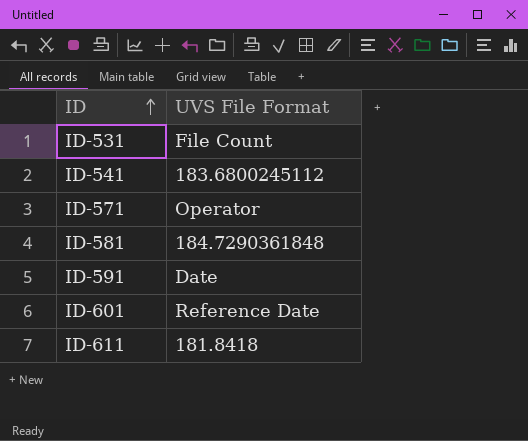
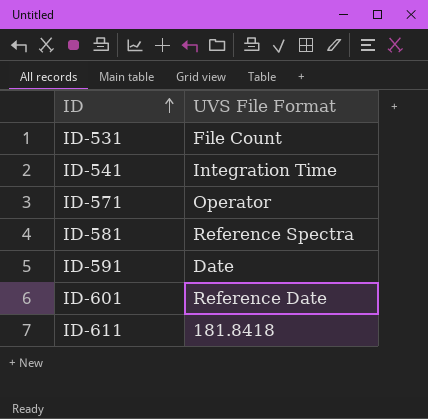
ID-541 | UVS File Format: 183.6800245112 -> Integration Time
ID-581 | UVS File Format: 184.7290361848 -> Reference Spectra

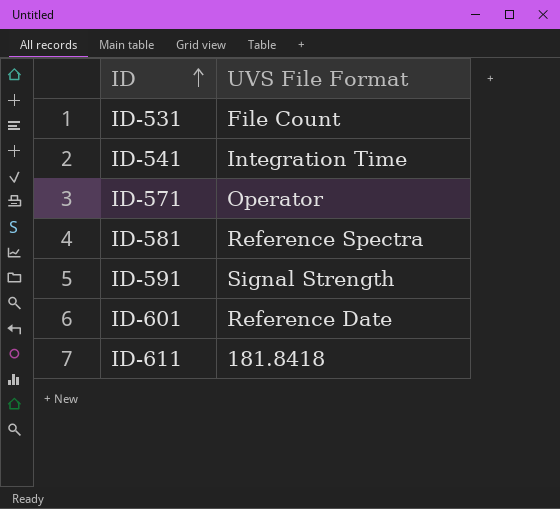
ID-591 | UVS File Format: Date -> Signal Strength

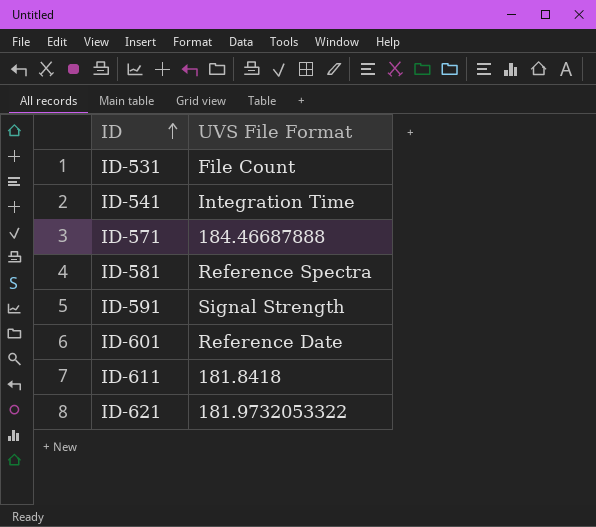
ID-571 | UVS File Format: Operator -> 184.46687888
row ID-621: none -> 181.9732053322

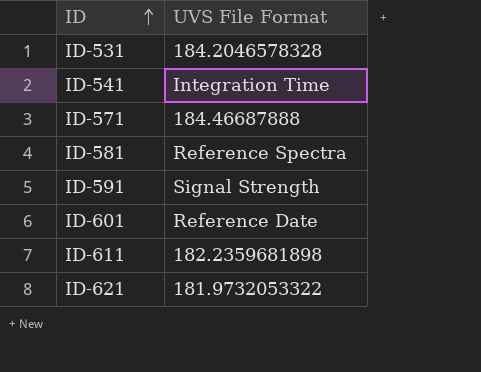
ID-531 | UVS File Format: File Count -> 184.2046578328
ID-611 | UVS File Format: 181.8418 -> 182.2359681898

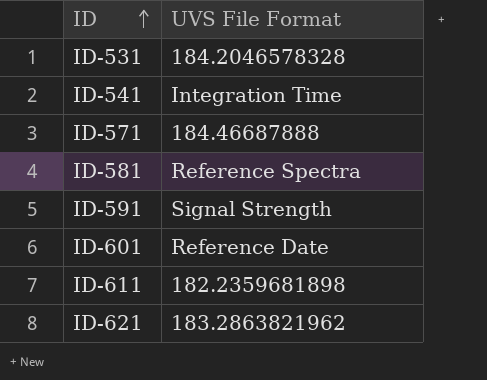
ID-621 | UVS File Format: 181.9732053322 -> 183.2863821962

